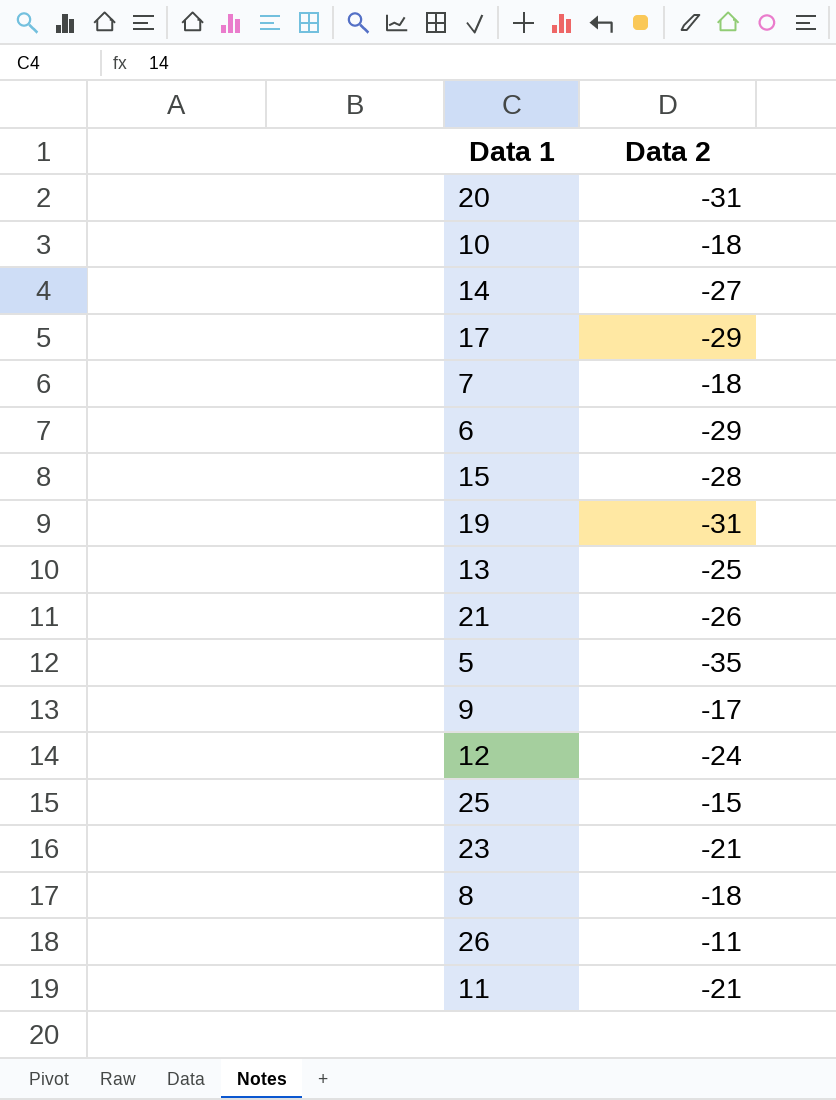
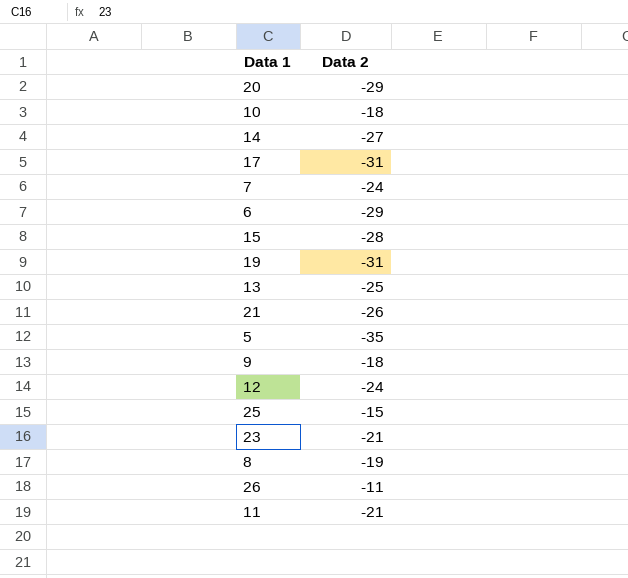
20 | Data 2: -31 -> -29
17 | Data 2: -29 -> -31
7 | Data 2: -18 -> -24
9 | Data 2: -17 -> -18
8 | Data 2: -18 -> -19

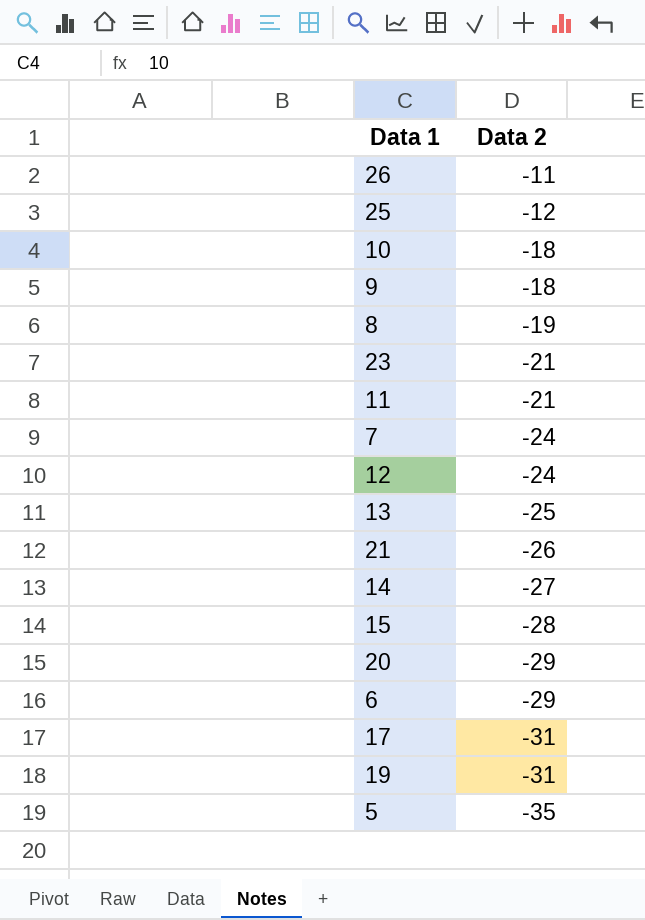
row order: none -> Data 2 descending
25 | Data 2: -15 -> -12

